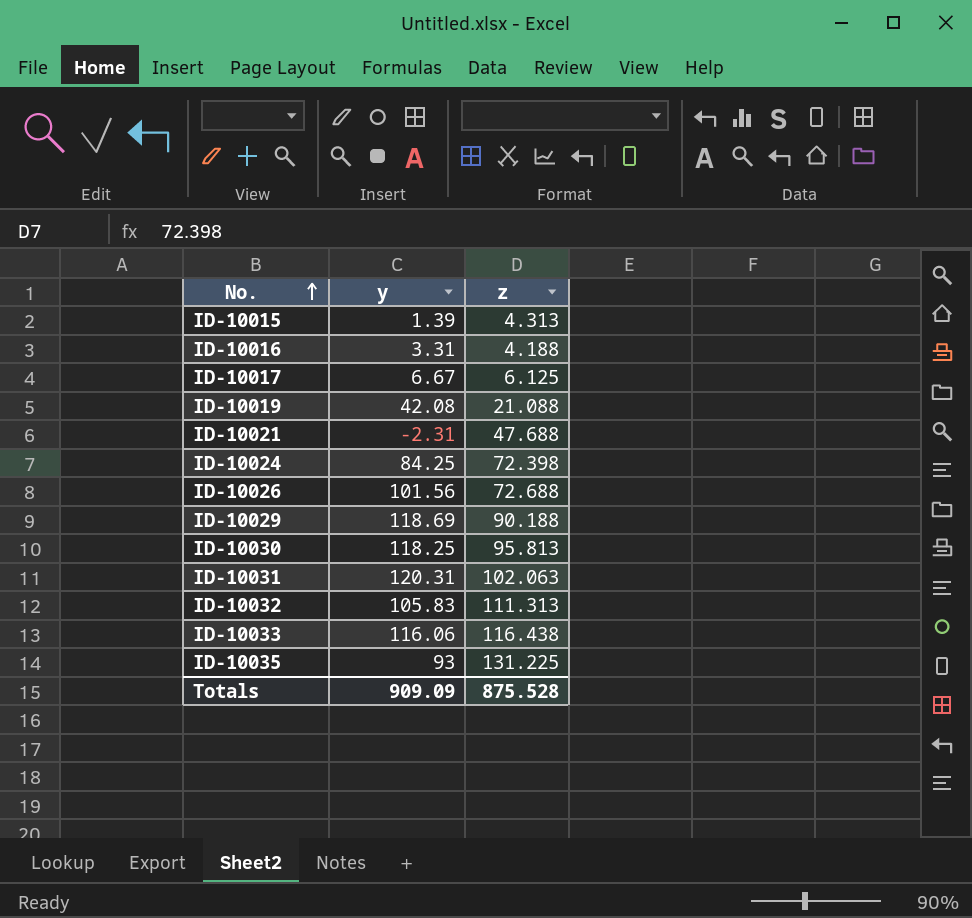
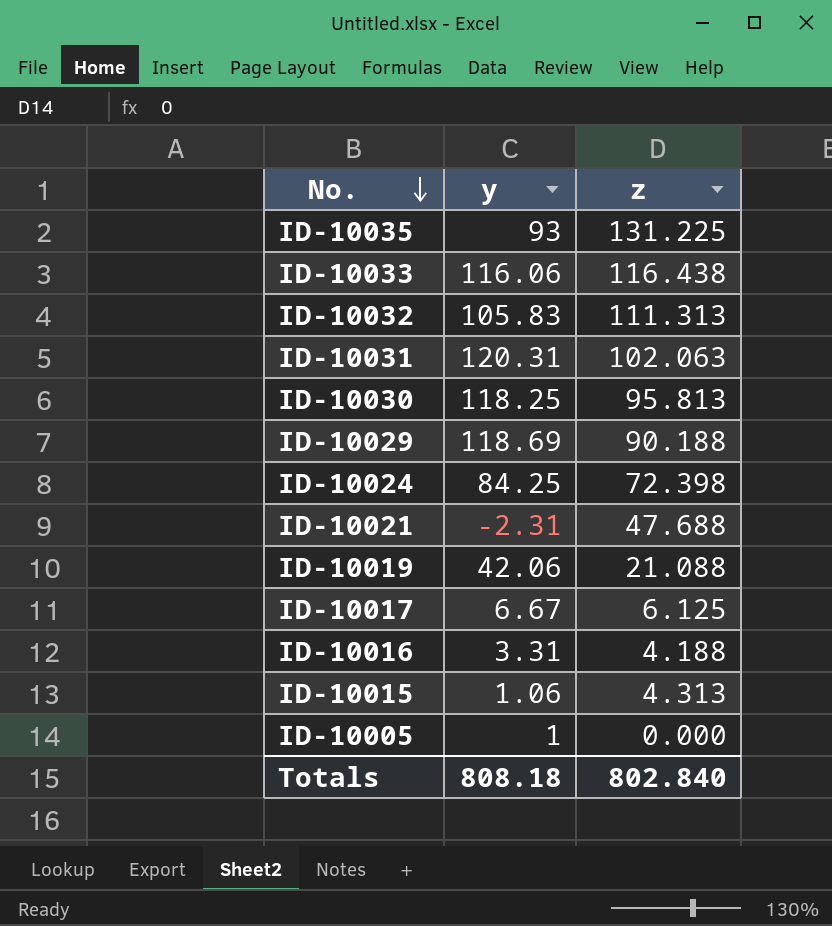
row order: No. ascending -> No. descending
row ID-10026: 101.56 | 72.688 -> none
ID-10019 | y: 42.08 -> 42.06
ID-10015 | y: 1.39 -> 1.06
row ID-10005: none -> 1 | 0.000
Totals | y: 909.09 -> 808.18
Totals | z: 875.528 -> 802.840

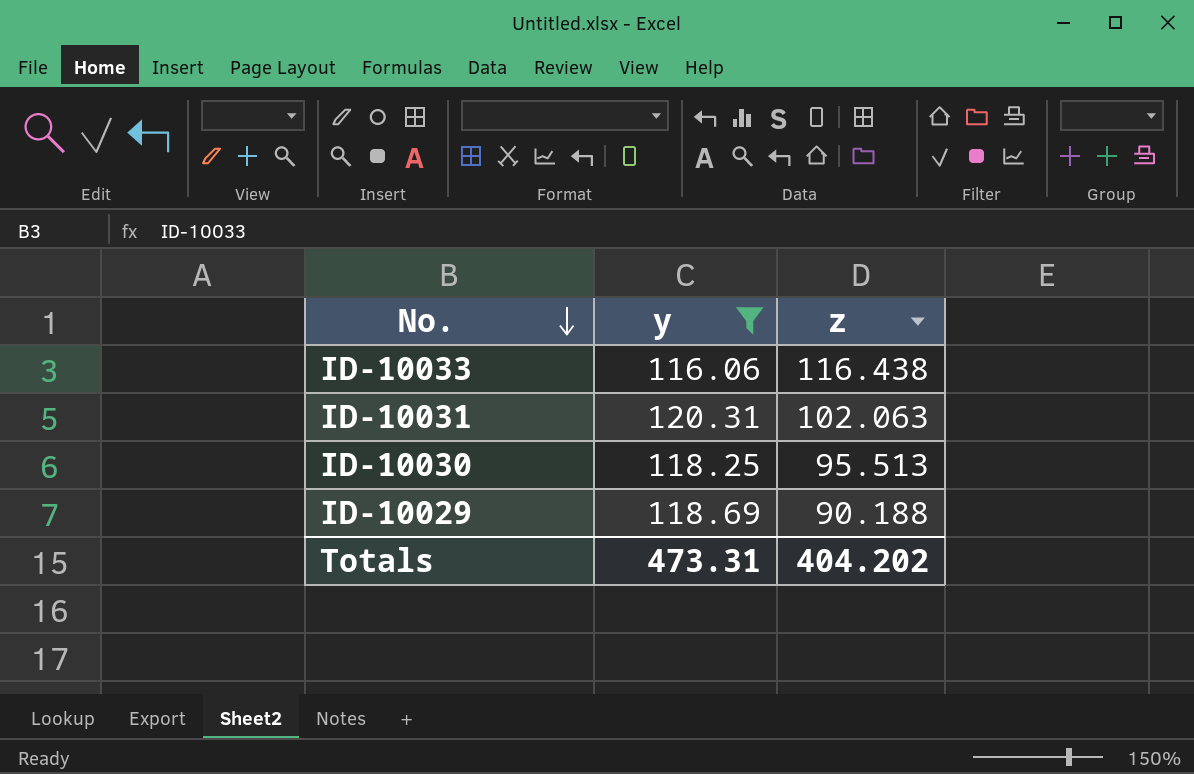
filter: none -> y >= 116.06
ID-10030 | z: 95.813 -> 95.513
Totals | y: 808.18 -> 473.31
Totals | z: 802.840 -> 404.202

